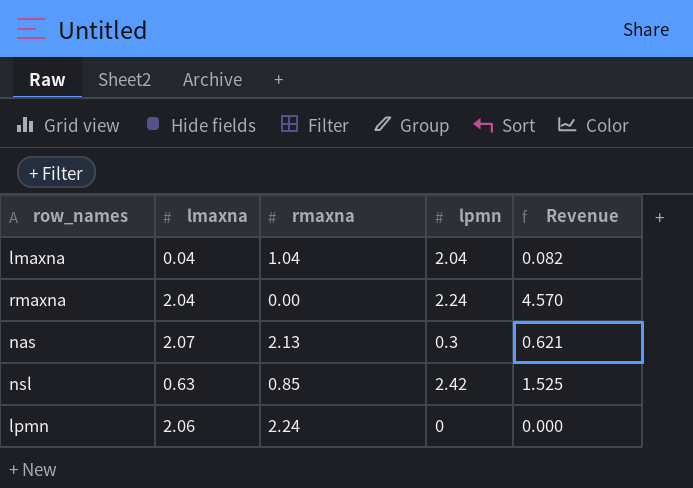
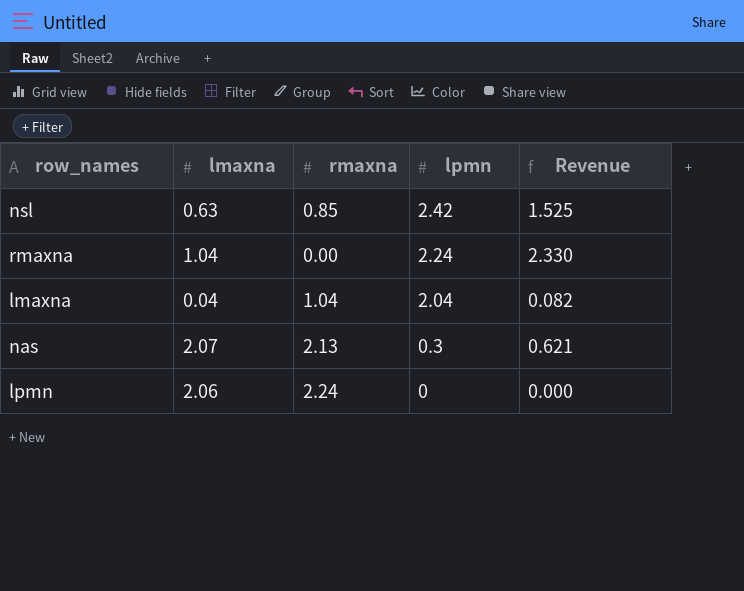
row order: none -> lpmn descending
rmaxna | lmaxna: 2.04 -> 1.04
rmaxna | Revenue: 4.570 -> 2.330

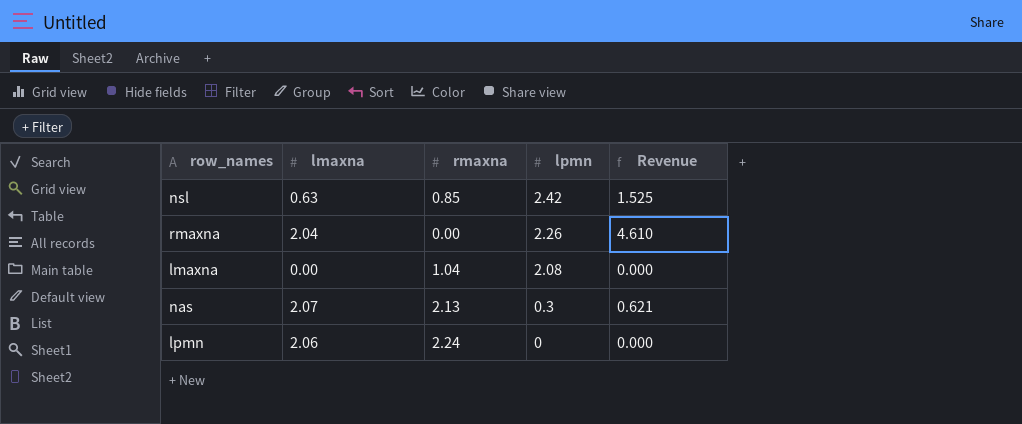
rmaxna | lmaxna: 1.04 -> 2.04
rmaxna | lpmn: 2.24 -> 2.26
rmaxna | Revenue: 2.330 -> 4.610
lmaxna | lmaxna: 0.04 -> 0.00
lmaxna | lpmn: 2.04 -> 2.08
lmaxna | Revenue: 0.082 -> 0.000

